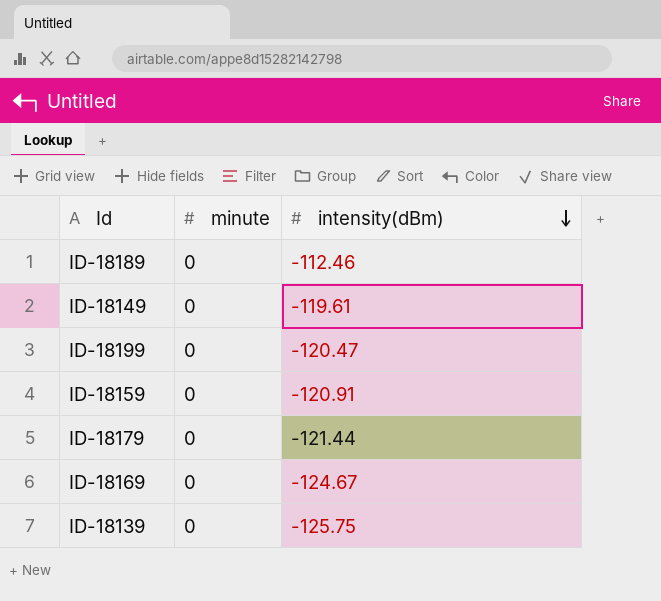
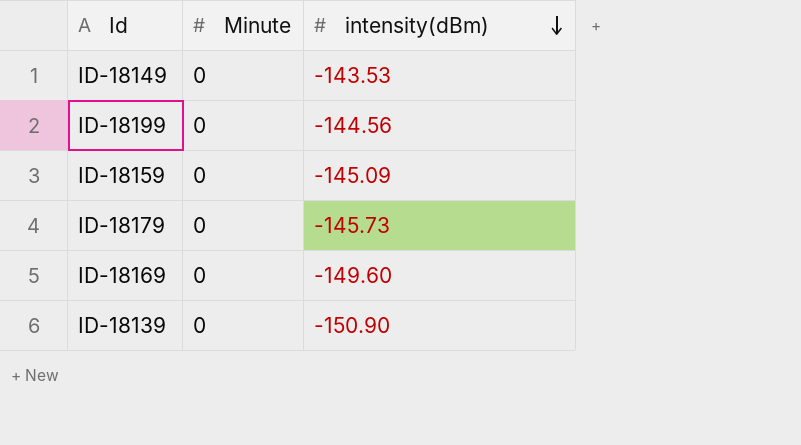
column name: minute -> Minute
row ID-18189: 0 | -112.46 -> none
ID-18149 | intensity(dBm): -119.61 -> -143.53
ID-18199 | intensity(dBm): -120.47 -> -144.56
ID-18159 | intensity(dBm): -120.91 -> -145.09
ID-18179 | intensity(dBm): -121.44 -> -145.73
ID-18169 | intensity(dBm): -124.67 -> -149.60
ID-18139 | intensity(dBm): -125.75 -> -150.90

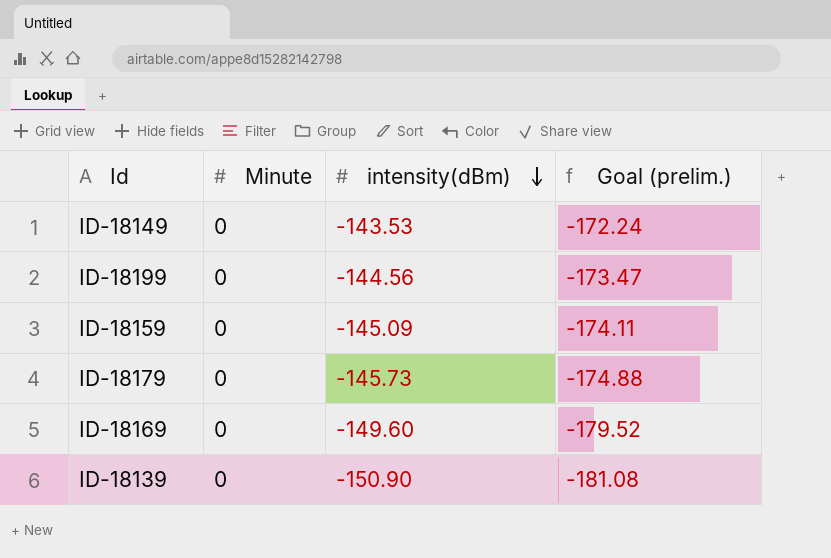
column Goal (prelim.) | formula: none -> [intensity(dBm)] * 1.2

